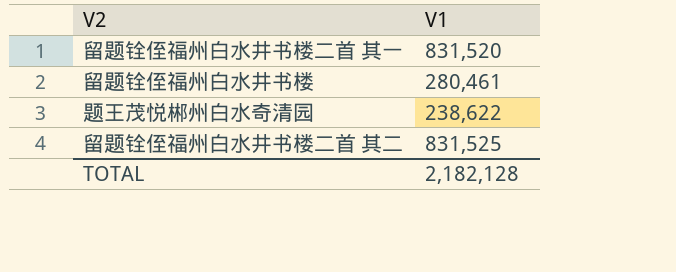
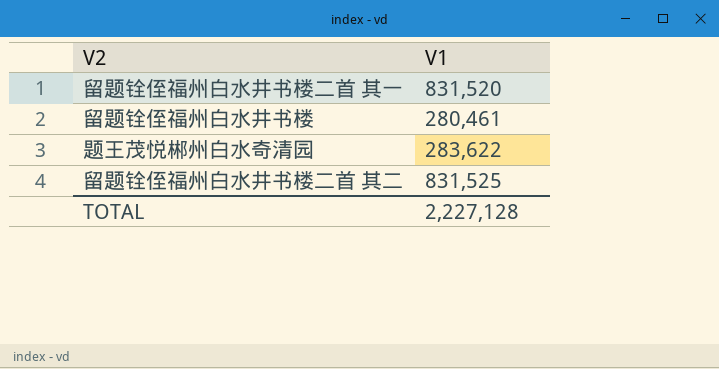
题王茂悦郴州白水奇清园 | V1: 238,622 -> 283,622
TOTAL | V1: 2,182,128 -> 2,227,128

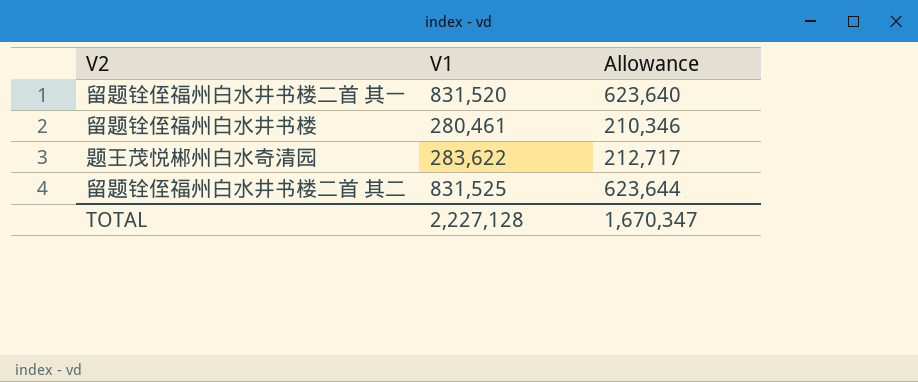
column Allowance | formula: none -> [V1] * 0.75

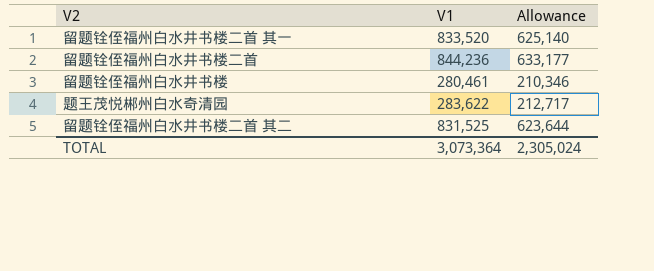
留题铨侄福州白水井书楼二首 其一 | V1: 831,520 -> 833,520
留题铨侄福州白水井书楼二首 其一 | Allowance: 623,640 -> 625,140
row 留题铨侄福州白水井书楼二首: none -> 844,236 | 633,177
TOTAL | V1: 2,227,128 -> 3,073,364
TOTAL | Allowance: 1,670,347 -> 2,305,024

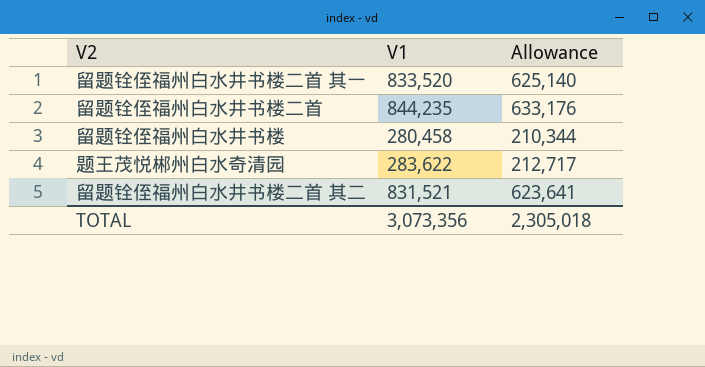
留题铨侄福州白水井书楼二首 | V1: 844,236 -> 844,235
留题铨侄福州白水井书楼二首 | Allowance: 633,177 -> 633,176
留题铨侄福州白水井书楼 | V1: 280,461 -> 280,458
留题铨侄福州白水井书楼 | Allowance: 210,346 -> 210,344
留题铨侄福州白水井书楼二首 其二 | V1: 831,525 -> 831,521
留题铨侄福州白水井书楼二首 其二 | Allowance: 623,644 -> 623,641
TOTAL | V1: 3,073,364 -> 3,073,356
TOTAL | Allowance: 2,305,024 -> 2,305,018

